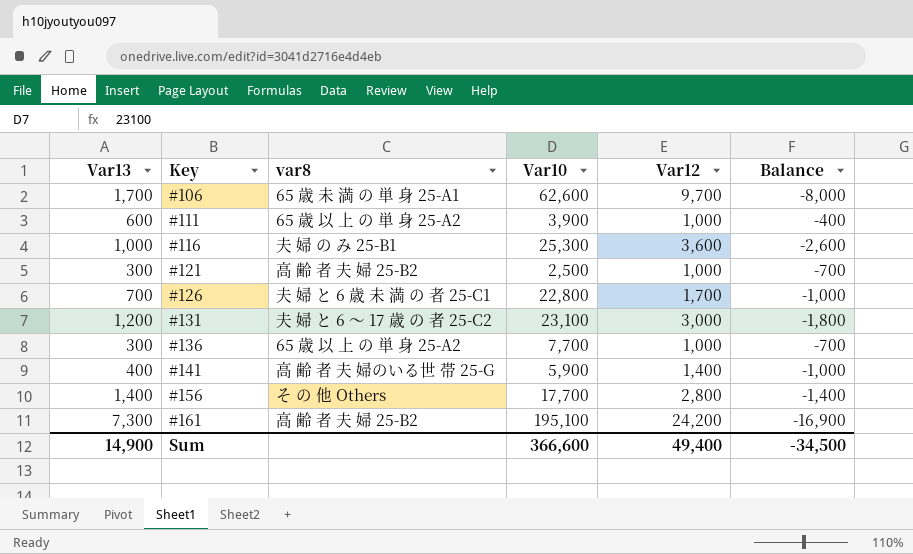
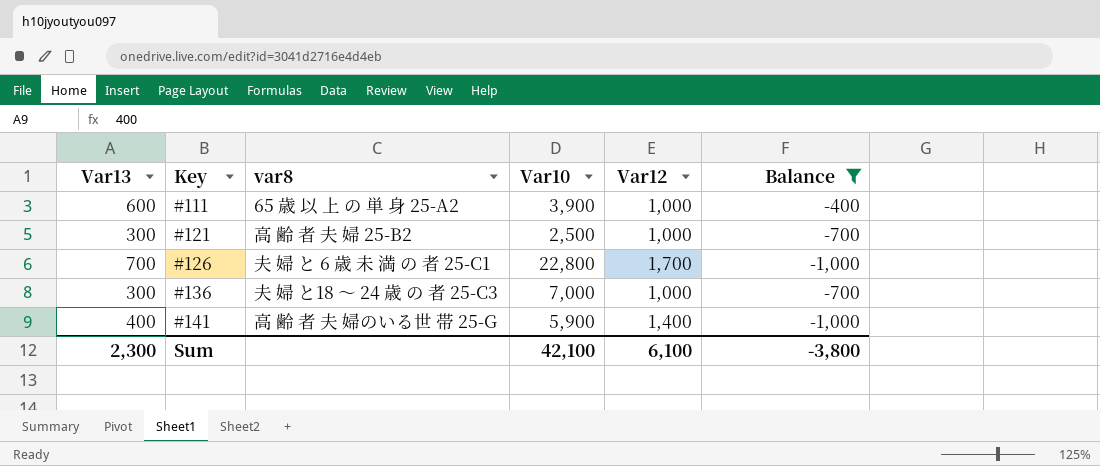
filter: none -> Balance >= -1,000
#136 | var8: 65 歳 以 上 の 単 身 25-A2 -> 夫 婦 と18 ～ 24 歳 の 者 25-C3
#136 | Var10: 7,700 -> 7,000
Sum | Var13: 14,900 -> 2,300
Sum | Var10: 366,600 -> 42,100
Sum | Var12: 49,400 -> 6,100
Sum | Balance: -34,500 -> -3,800

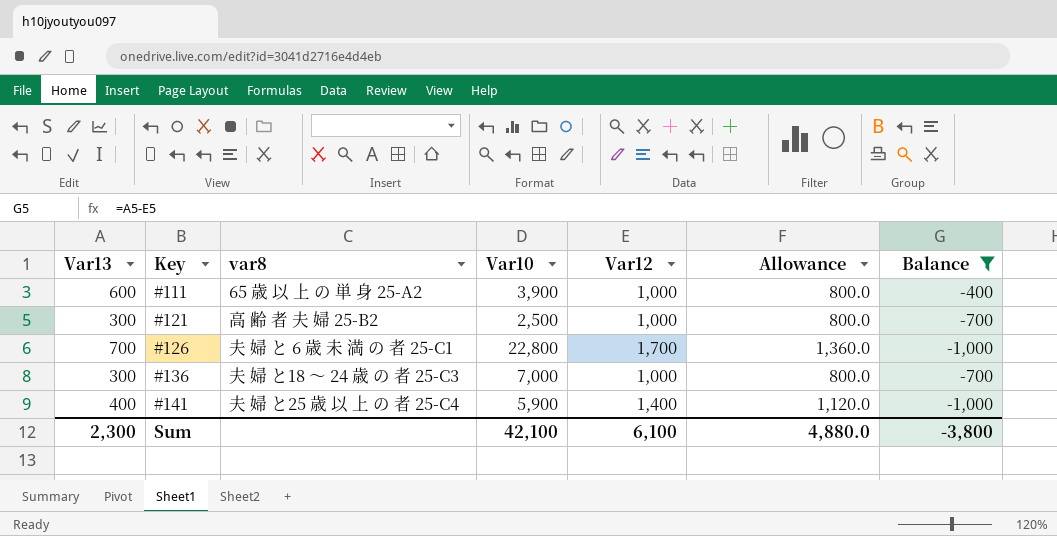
column Allowance | formula: none -> [Var12] * 0.8
#141 | var8: 高 齢 者 夫 婦のいる世 帯 25-G -> 夫 婦 と25 歳 以 上 の 者 25-C4

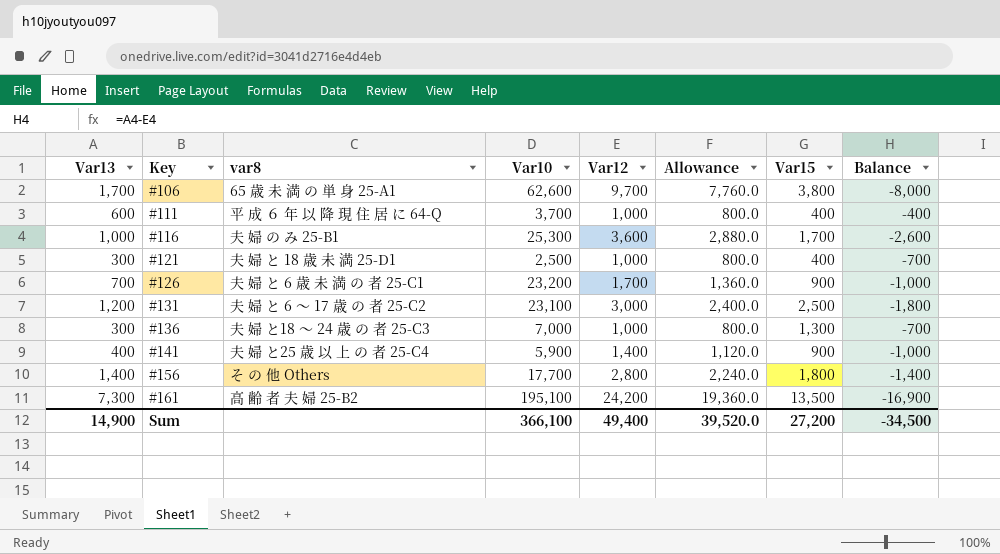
filter: Balance >= -1,000 -> none
column Var15 | position: none -> 7
#111 | var8: 65 歳 以 上 の 単 身 25-A2 -> 平 成 ６ 年 以 降 現 住 居 に 64-Q
#111 | Var10: 3,900 -> 3,700
#121 | var8: 高 齢 者 夫 婦 25-B2 -> 夫 婦 と 18 歳 未 満 25-D1
#126 | Var10: 22,800 -> 23,200
Sum | Var13: 2,300 -> 14,900
Sum | Var10: 42,100 -> 366,100
Sum | Var12: 6,100 -> 49,400
Sum | Allowance: 4,880.0 -> 39,520.0
Sum | Balance: -3,800 -> -34,500

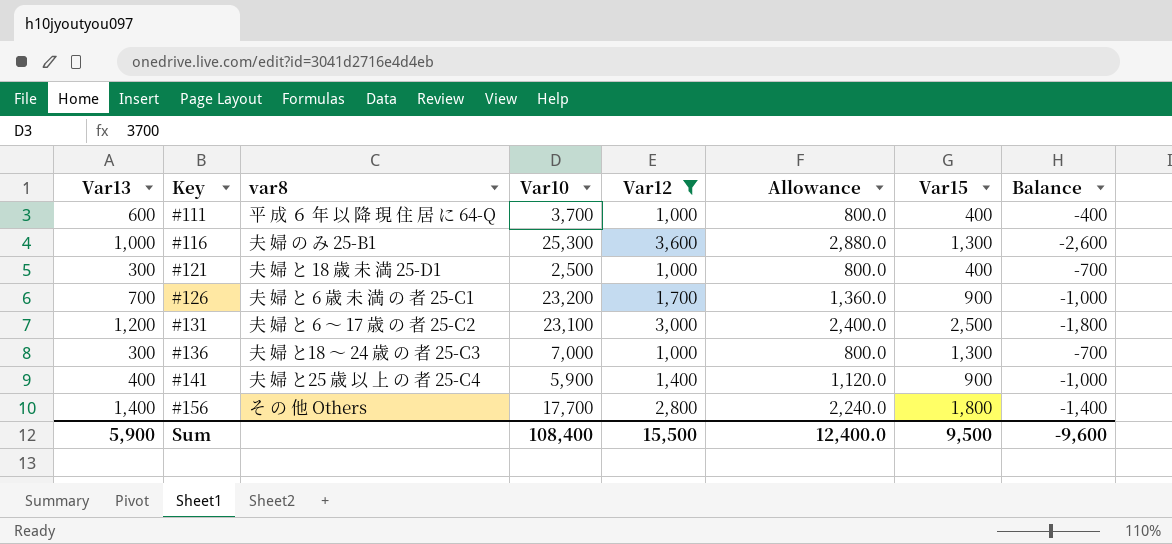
filter: none -> Var12 <= 3,600
#116 | Var15: 1,700 -> 1,300
Sum | Var13: 14,900 -> 5,900
Sum | Var10: 366,100 -> 108,400
Sum | Var12: 49,400 -> 15,500
Sum | Allowance: 39,520.0 -> 12,400.0
Sum | Var15: 27,200 -> 9,500
Sum | Balance: -34,500 -> -9,600

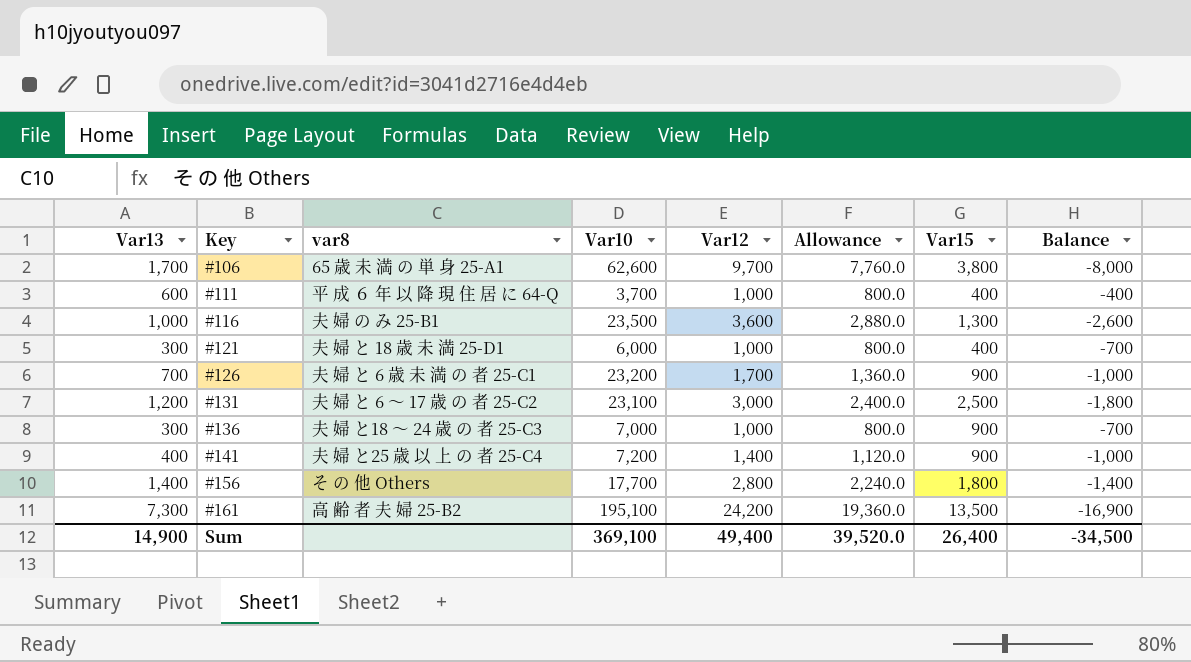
filter: Var12 <= 3,600 -> none
#116 | Var10: 25,300 -> 23,500
#121 | Var10: 2,500 -> 6,000
#136 | Var15: 1,300 -> 900
#141 | Var10: 5,900 -> 7,200
Sum | Var13: 5,900 -> 14,900
Sum | Var10: 108,400 -> 369,100
Sum | Var12: 15,500 -> 49,400
Sum | Allowance: 12,400.0 -> 39,520.0
Sum | Var15: 9,500 -> 26,400
Sum | Balance: -9,600 -> -34,500

